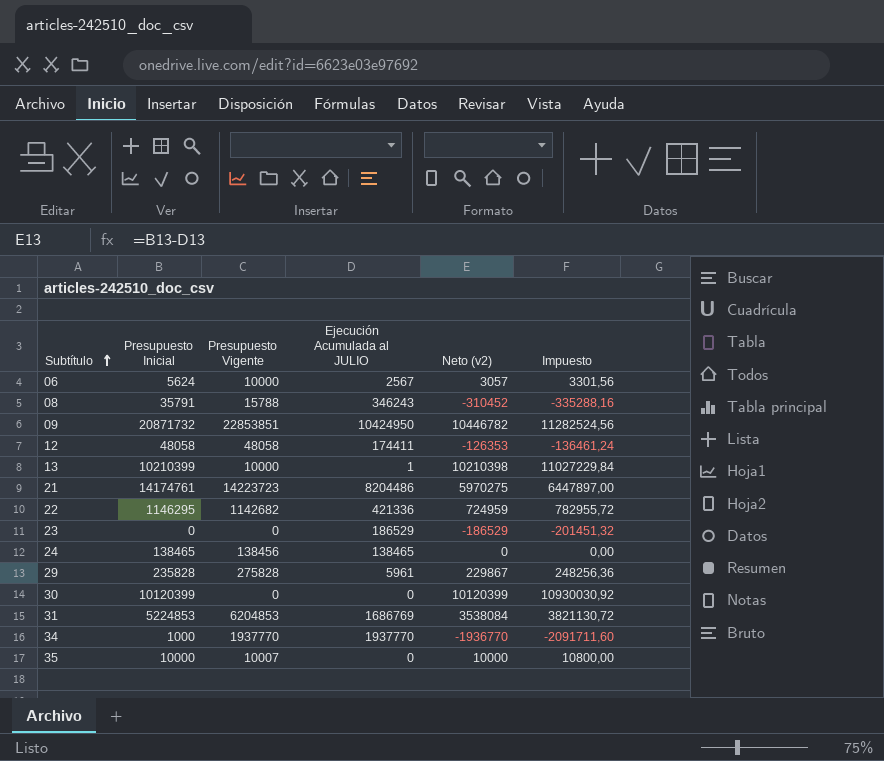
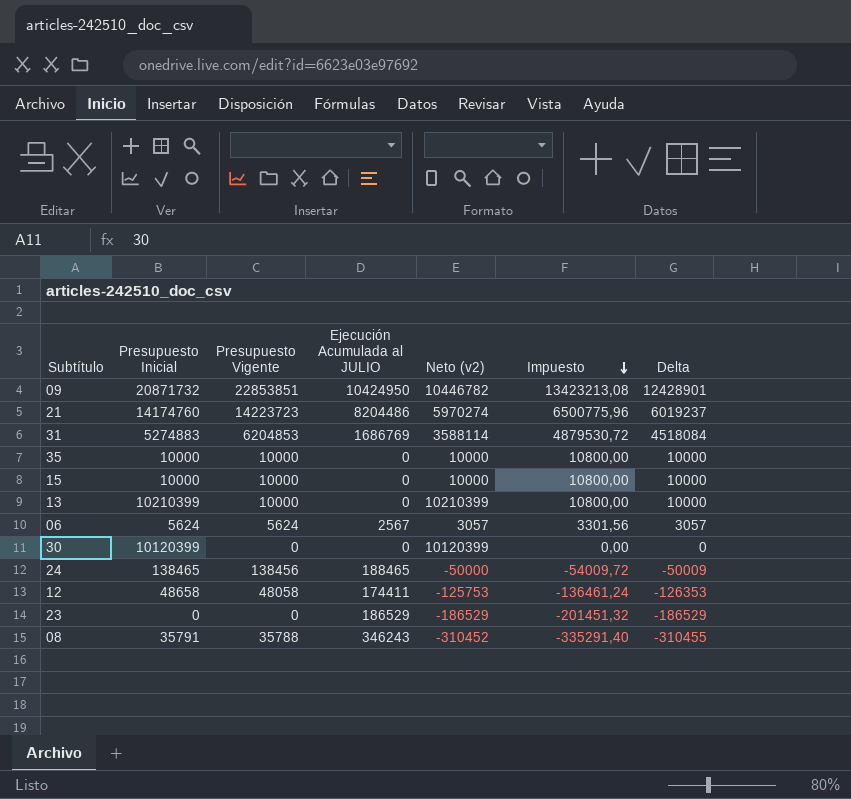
row order: Subtítulo ascending -> Impuesto descending
column Impuesto | formula: [Neto (v2)] * 1,08 -> [Delta] * 1,08
column Delta | formula: none -> [Presupuesto Vigente] - [Ejecución Acumulada al JULIO]
row 22: 1146295 | 1142682 | 421336 | 724959 | 782955,72 -> none
row 29: 235828 | 275828 | 5961 | 229867 | 248256,36 -> none
row 34: 1000 | 1937770 | 1937770 | -1936770 | -2091711,60 -> none
21 | Presupuesto Inicial: 14174761 -> 14174760
21 | Neto (v2): 5970275 -> 5970274
31 | Presupuesto Inicial: 5224853 -> 5274883
31 | Neto (v2): 3538084 -> 3588114
35 | Presupuesto Vigente: 10007 -> 10000
row 15: none -> 10000 | 10000 | 0 | 10000 | 10800,00 | 10000
13 | Ejecución Acumulada al JULIO: 1 -> 0
13 | Neto (v2): 10210398 -> 10210399
06 | Presupuesto Vigente: 10000 -> 5624
24 | Ejecución Acumulada al JULIO: 138465 -> 188465
24 | Neto (v2): 0 -> -50000
12 | Presupuesto Inicial: 48058 -> 48658
12 | Neto (v2): -126353 -> -125753
08 | Presupuesto Vigente: 15788 -> 35788

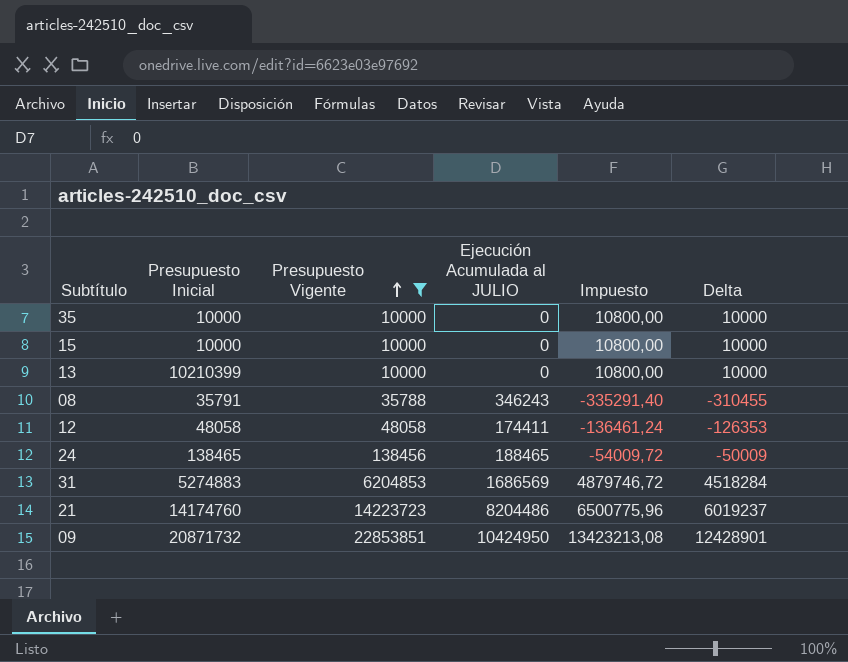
filter: none -> Presupuesto Vigente >= 10000
row order: Impuesto descending -> Presupuesto Vigente ascending
column Neto (v2) | formula: [Presupuesto Inicial] - [Ejecución Acumulada al JULIO] -> none
12 | Presupuesto Inicial: 48658 -> 48058
31 | Ejecución Acumulada al JULIO: 1686769 -> 1686569
31 | Impuesto: 4879530,72 -> 4879746,72
31 | Delta: 4518084 -> 4518284

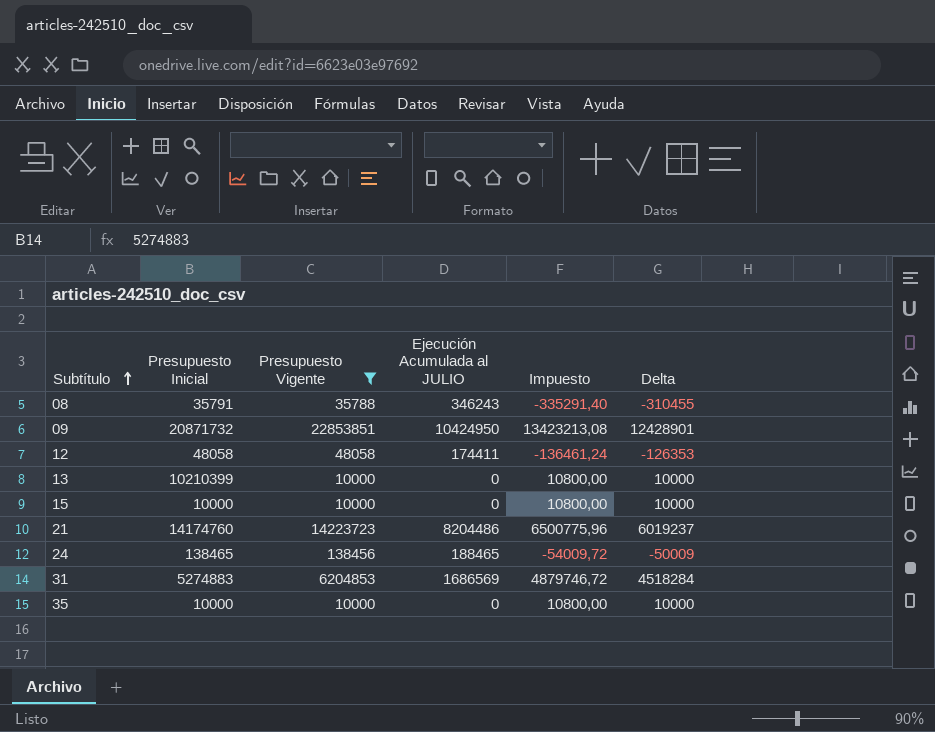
row order: Presupuesto Vigente ascending -> Subtítulo ascending

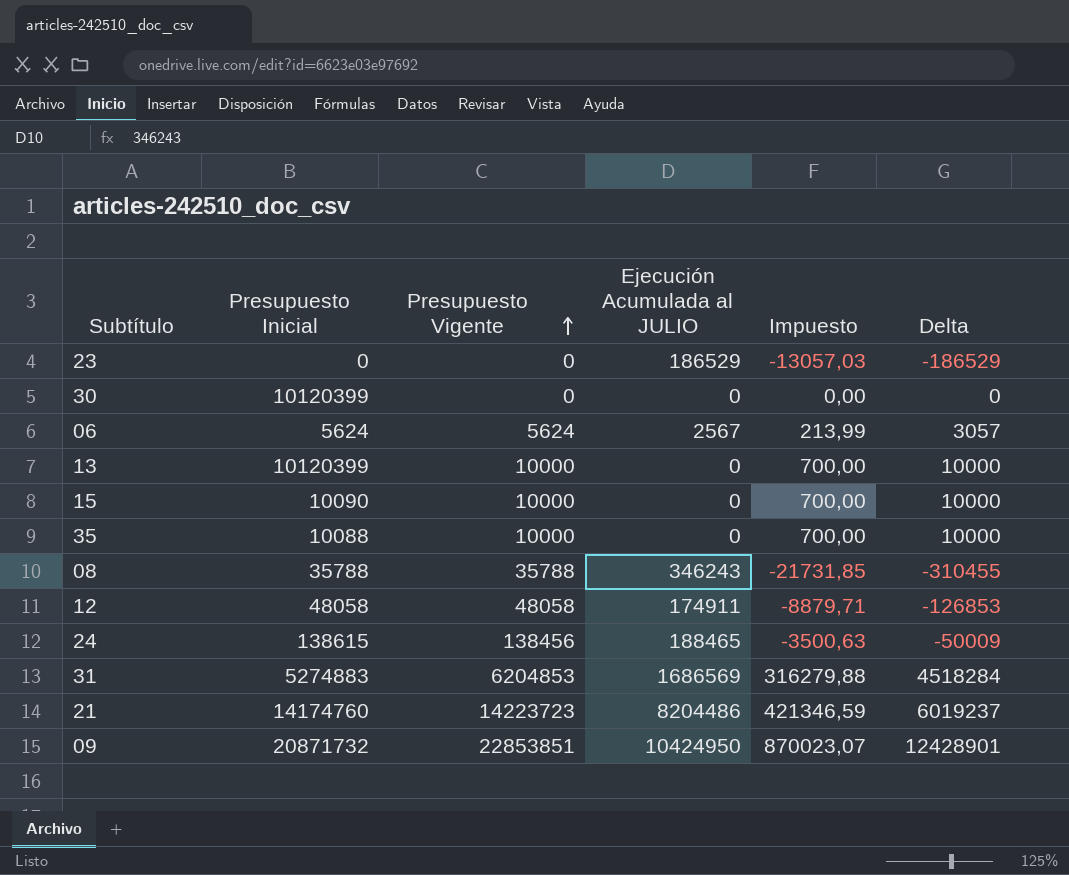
filter: Presupuesto Vigente >= 10000 -> none
row order: Subtítulo ascending -> Presupuesto Vigente ascending
column Impuesto | formula: [Delta] * 1,08 -> [Delta] * 0,07
13 | Presupuesto Inicial: 10210399 -> 10120399
15 | Presupuesto Inicial: 10000 -> 10090
35 | Presupuesto Inicial: 10000 -> 10088
08 | Presupuesto Inicial: 35791 -> 35788
12 | Ejecución Acumulada al JULIO: 174411 -> 174911
12 | Delta: -126353 -> -126853
24 | Presupuesto Inicial: 138465 -> 138615

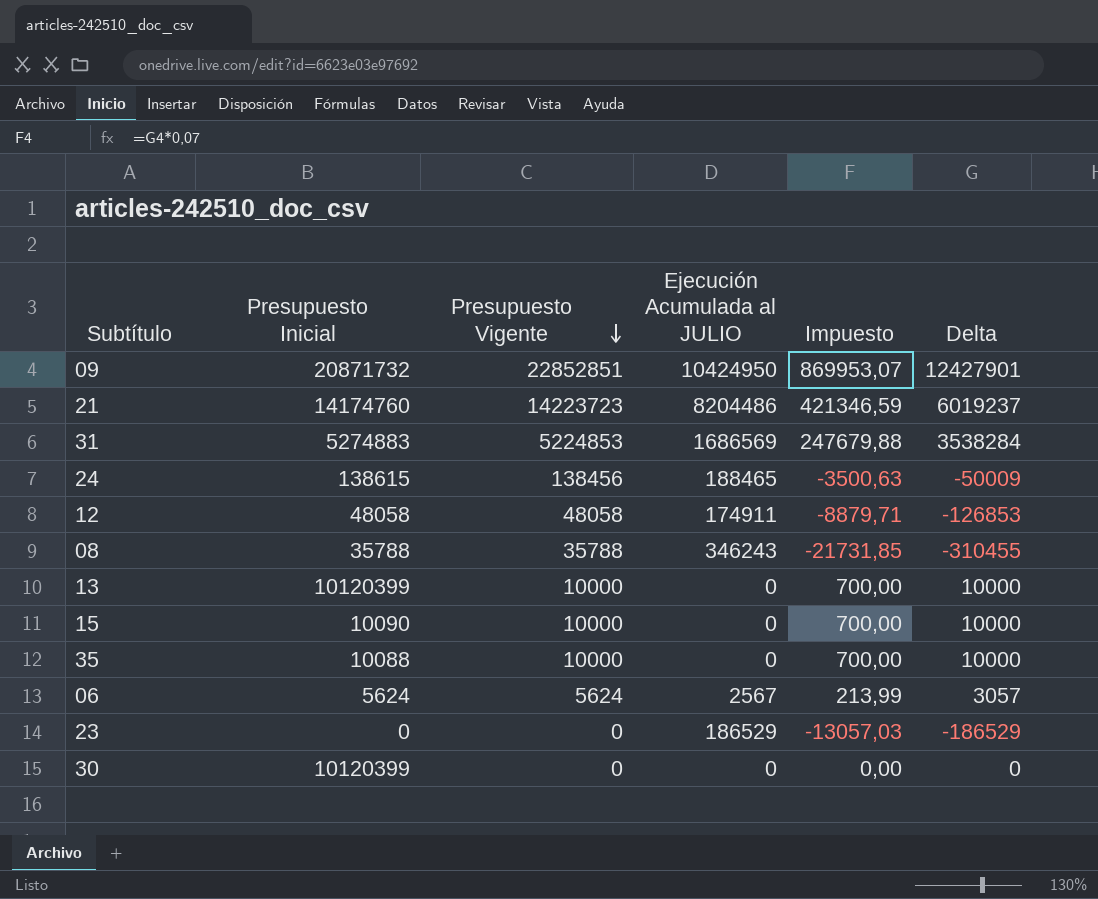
row order: Presupuesto Vigente ascending -> Presupuesto Vigente descending
09 | Presupuesto Vigente: 22853851 -> 22852851
09 | Impuesto: 870023,07 -> 869953,07
09 | Delta: 12428901 -> 12427901
31 | Presupuesto Vigente: 6204853 -> 5224853
31 | Impuesto: 316279,88 -> 247679,88
31 | Delta: 4518284 -> 3538284

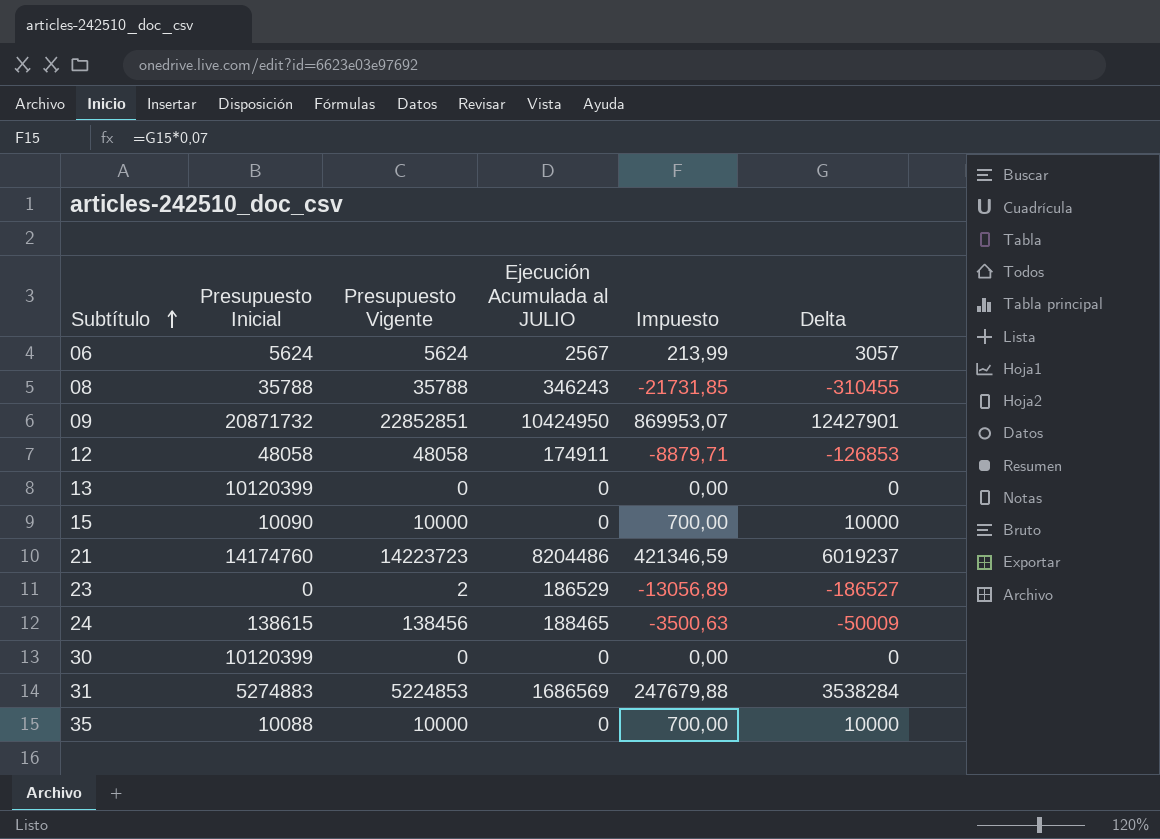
row order: Presupuesto Vigente descending -> Subtítulo ascending
13 | Presupuesto Vigente: 10000 -> 0
13 | Impuesto: 700,00 -> 0,00
13 | Delta: 10000 -> 0
23 | Presupuesto Vigente: 0 -> 2
23 | Impuesto: -13057,03 -> -13056,89
23 | Delta: -186529 -> -186527

